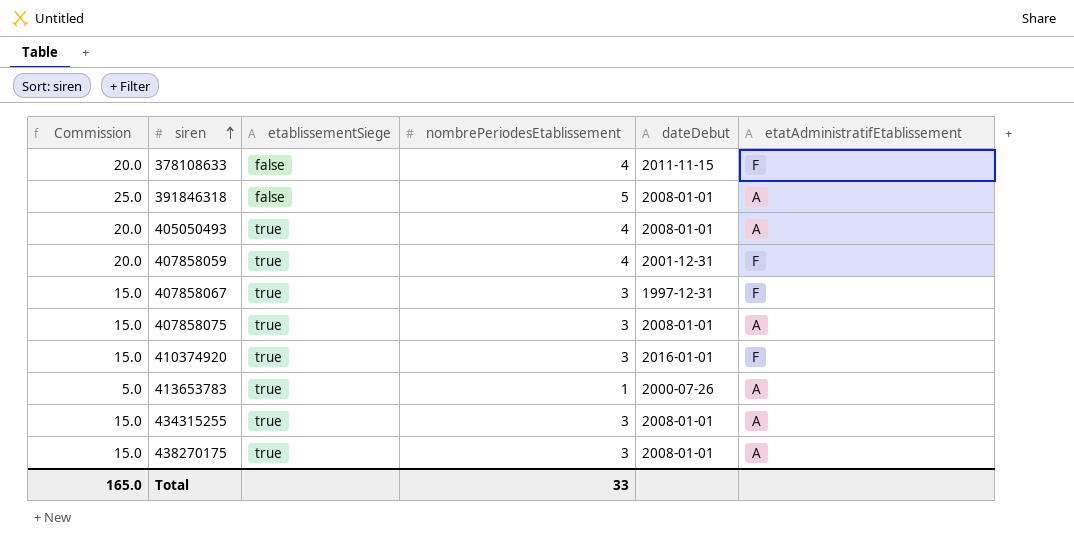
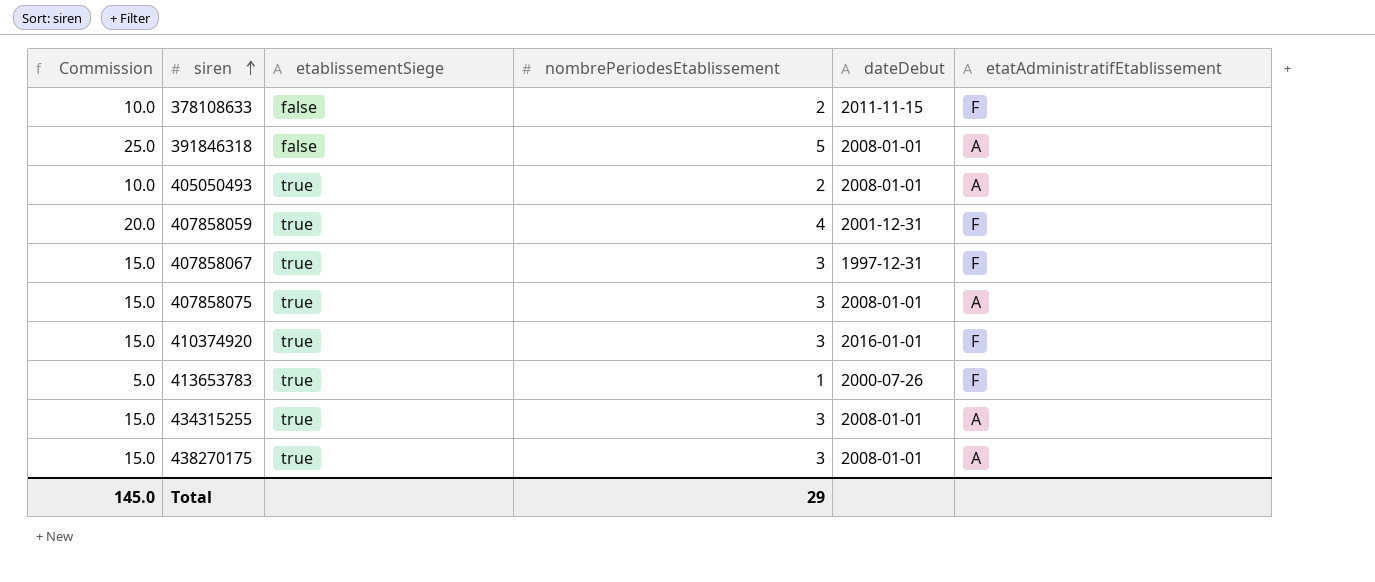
378108633 | Commission: 20.0 -> 10.0
378108633 | nombrePeriodesEtablissement: 4 -> 2
405050493 | Commission: 20.0 -> 10.0
405050493 | nombrePeriodesEtablissement: 4 -> 2
413653783 | etatAdministratifEtablissement: A -> F
Total | Commission: 165.0 -> 145.0
Total | nombrePeriodesEtablissement: 33 -> 29

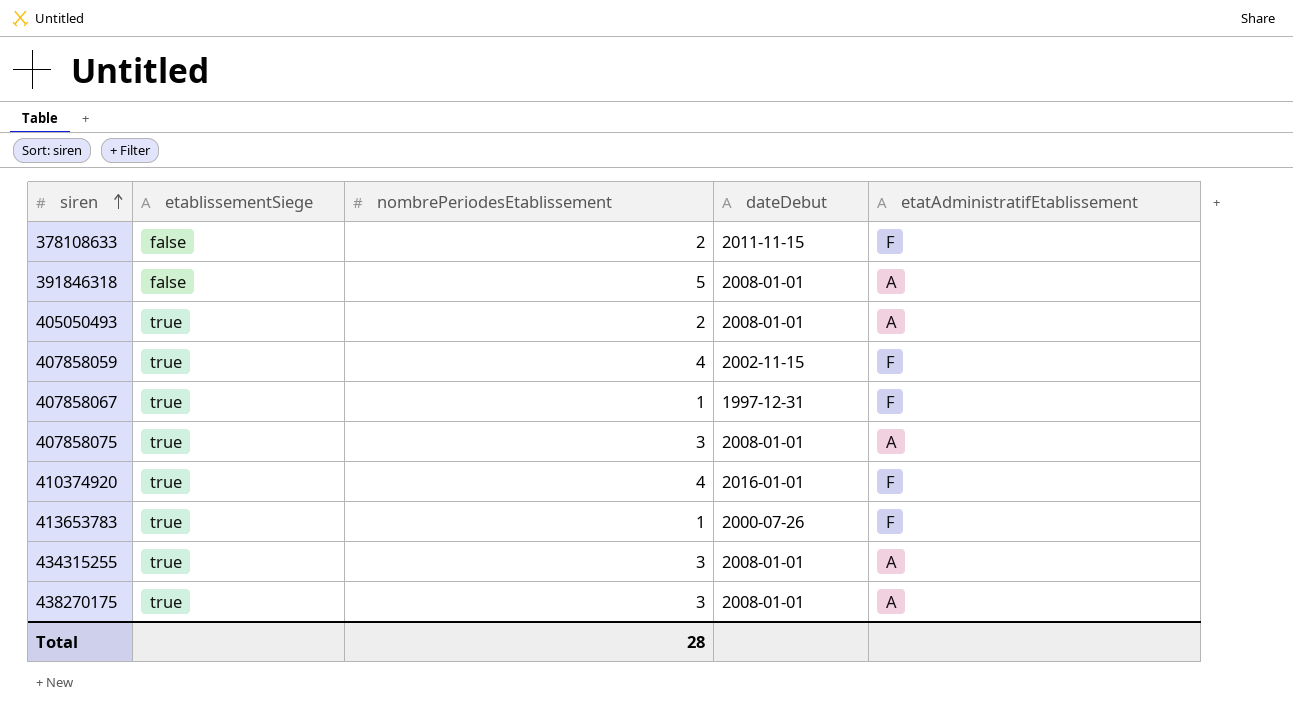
column Commission | formula: [nombrePeriodesEtablissement] * 5 -> none
407858059 | dateDebut: 2001-12-31 -> 2002-11-15
407858067 | nombrePeriodesEtablissement: 3 -> 1
410374920 | nombrePeriodesEtablissement: 3 -> 4
Total | nombrePeriodesEtablissement: 29 -> 28

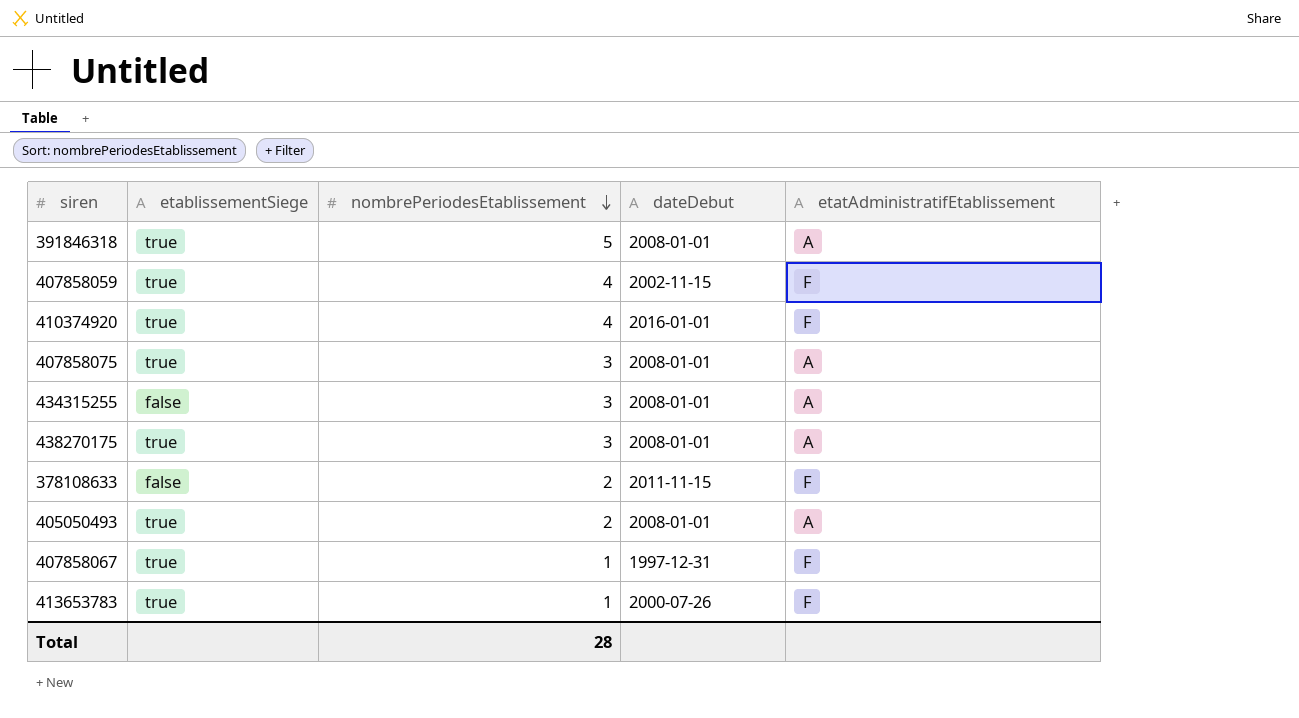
row order: siren ascending -> nombrePeriodesEtablissement descending
391846318 | etablissementSiege: false -> true
434315255 | etablissementSiege: true -> false

